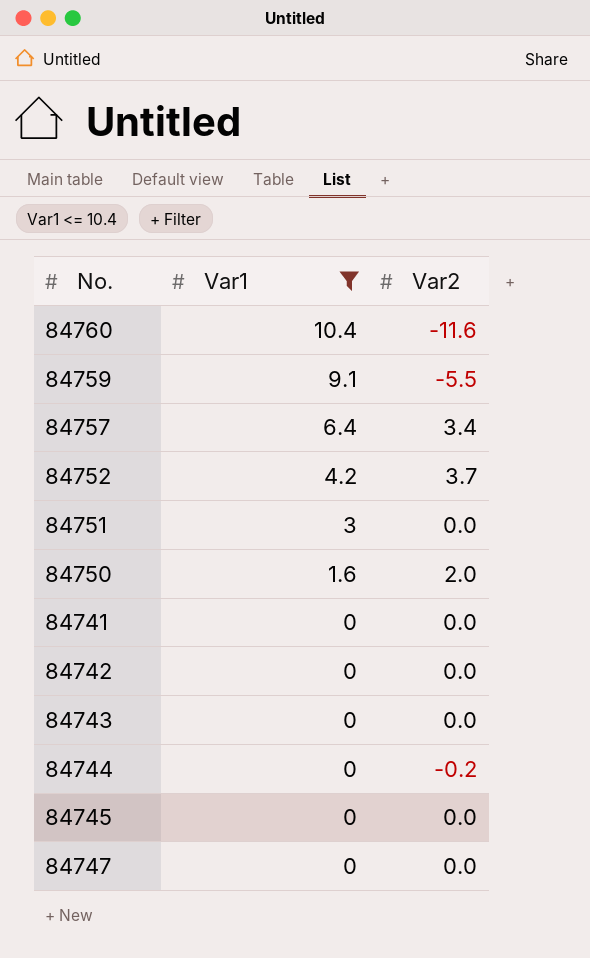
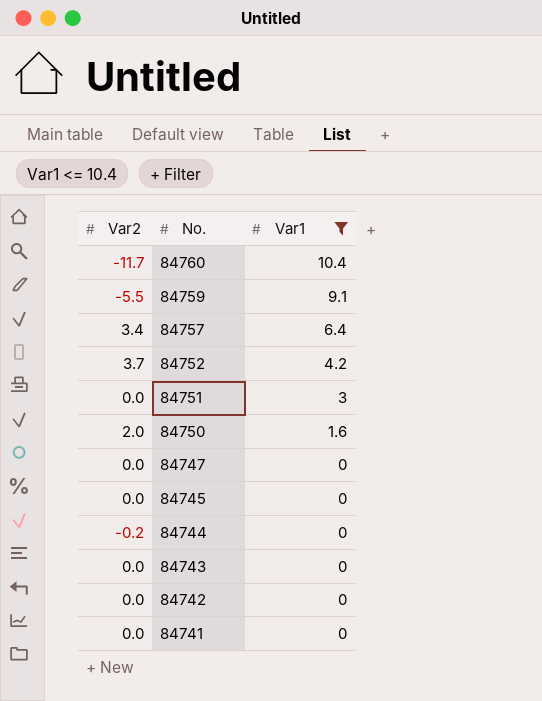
row order: Var1 descending -> No. descending
column Var2 | position: 3 -> 1
84760 | Var2: -11.6 -> -11.7

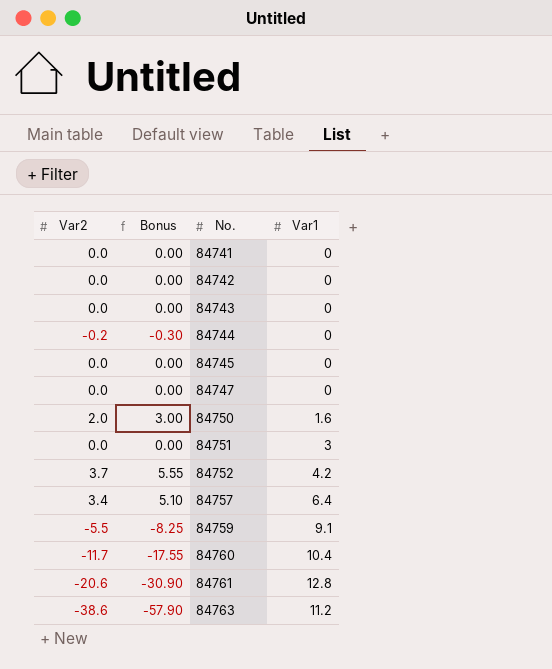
filter: Var1 <= 10.4 -> none
row order: No. descending -> No. ascending
column Bonus | formula: none -> [Var2] * 1.5

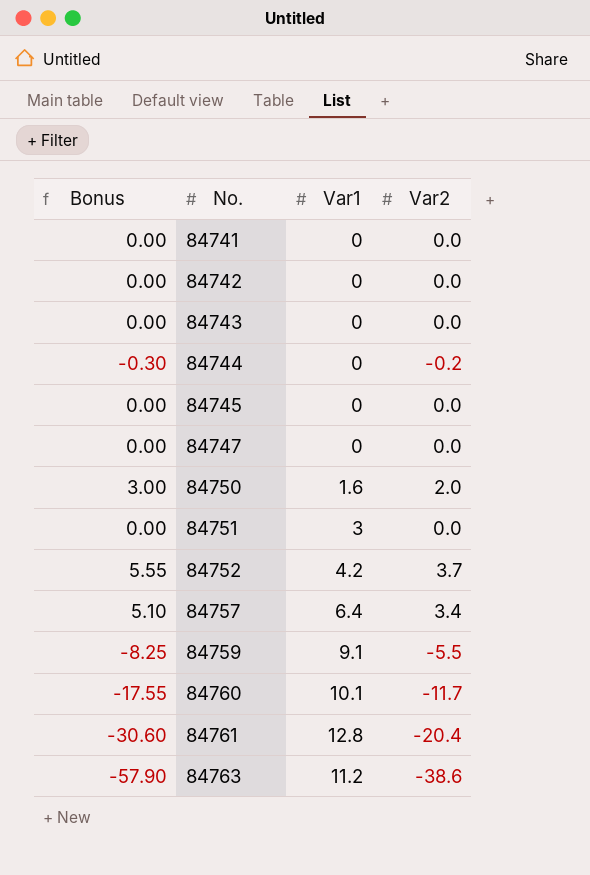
column Var2 | position: 1 -> 4
84760 | Var1: 10.4 -> 10.1
84761 | Bonus: -30.90 -> -30.60
84761 | Var2: -20.6 -> -20.4

